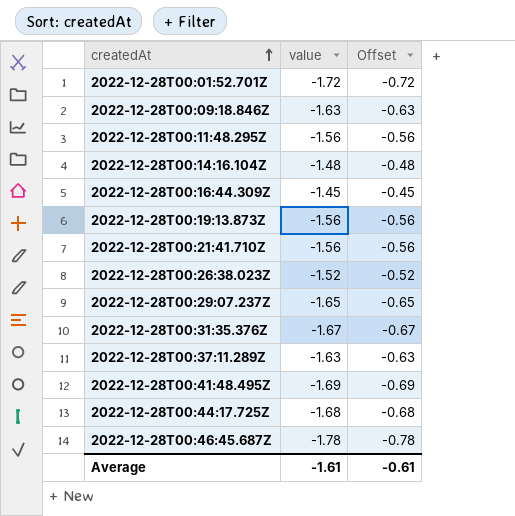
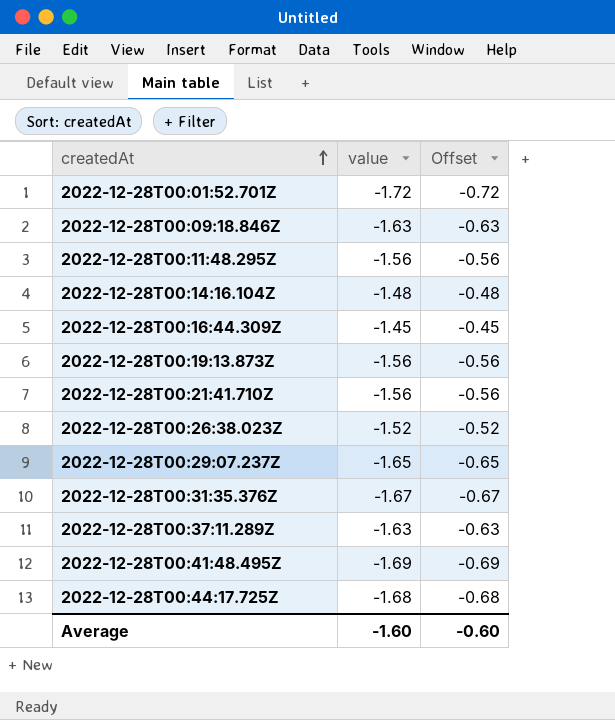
row 2022-12-28T00:46:45.687Z: -1.78 | -0.78 -> none
Average | value: -1.61 -> -1.60
Average | Offset: -0.61 -> -0.60

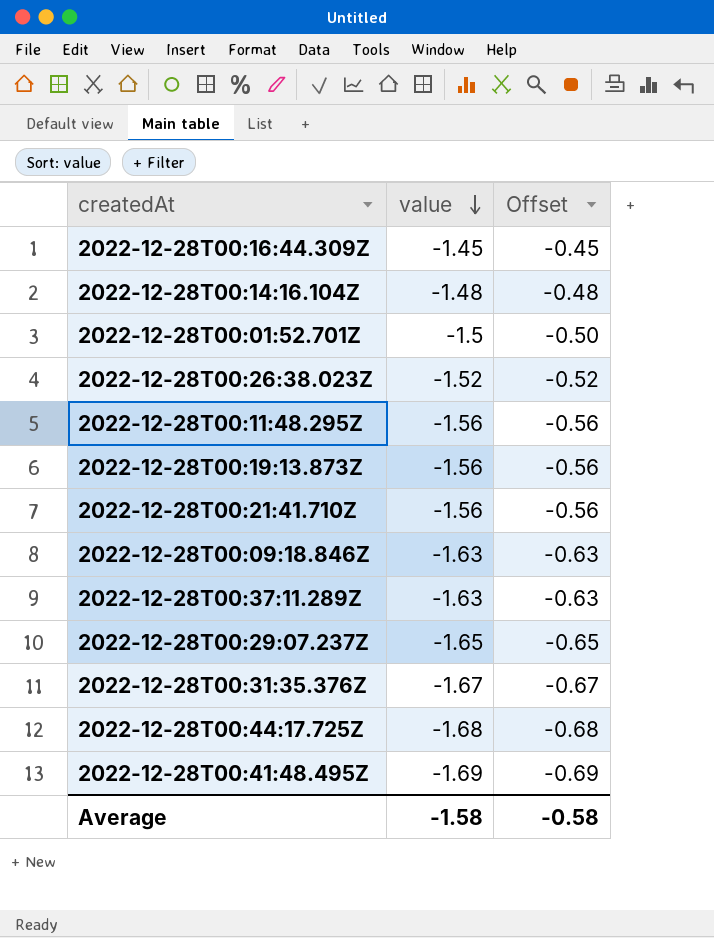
row order: createdAt ascending -> value descending
2022-12-28T00:01:52.701Z | value: -1.72 -> -1.5
2022-12-28T00:01:52.701Z | Offset: -0.72 -> -0.50
Average | value: -1.60 -> -1.58
Average | Offset: -0.60 -> -0.58

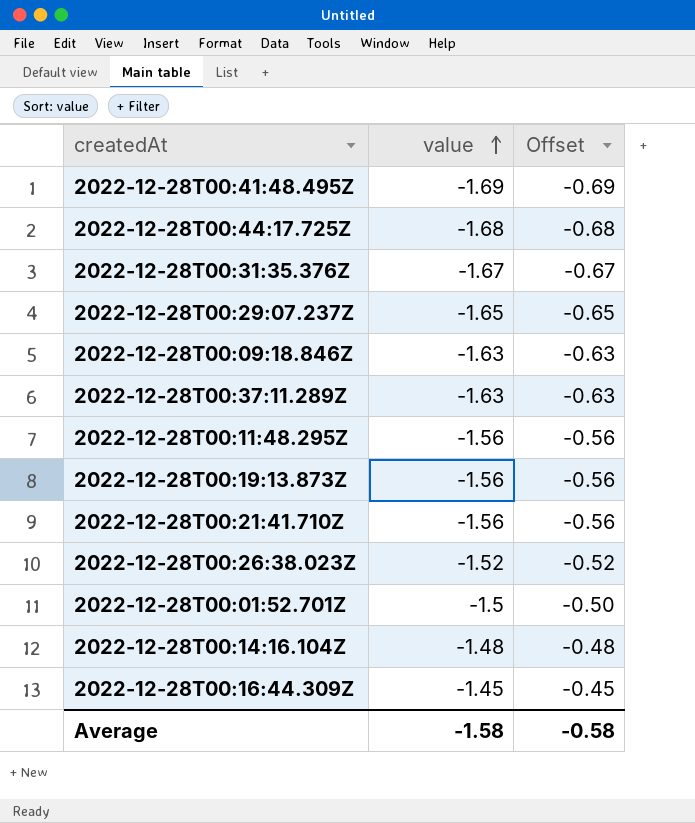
row order: value descending -> value ascending

